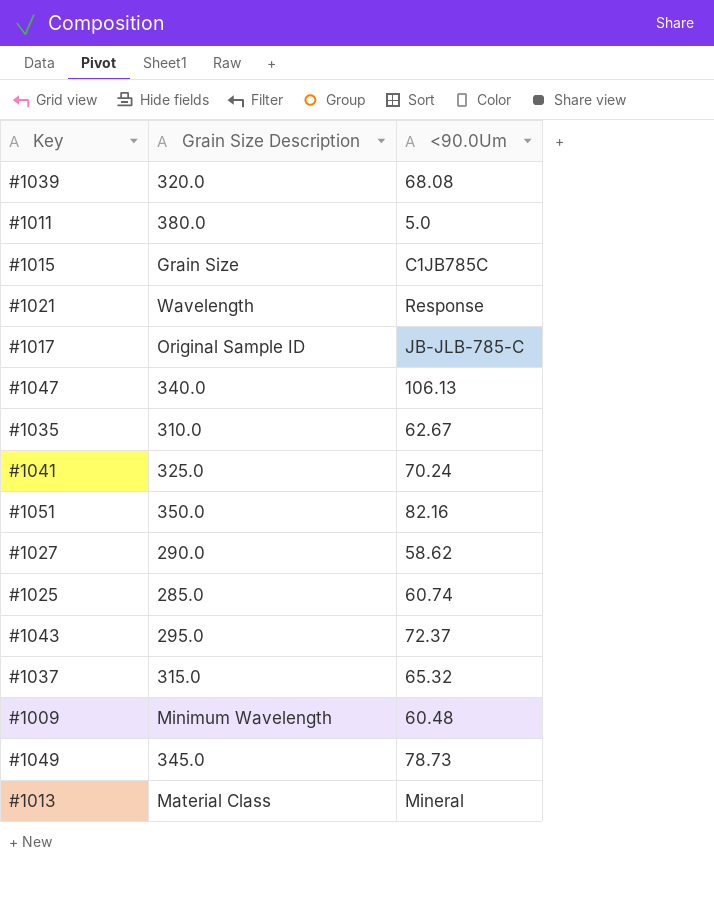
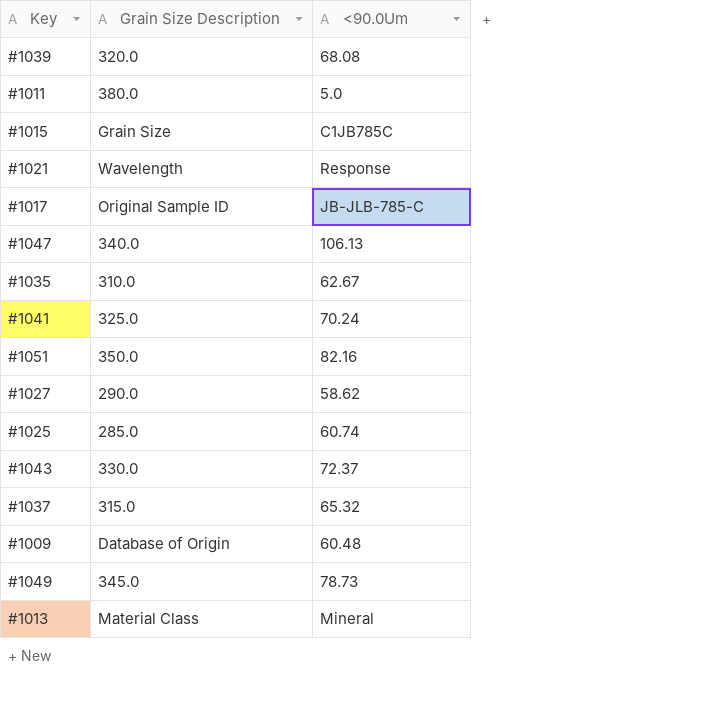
#1043 | Grain Size Description: 295.0 -> 330.0
#1009 | Grain Size Description: Minimum Wavelength -> Database of Origin

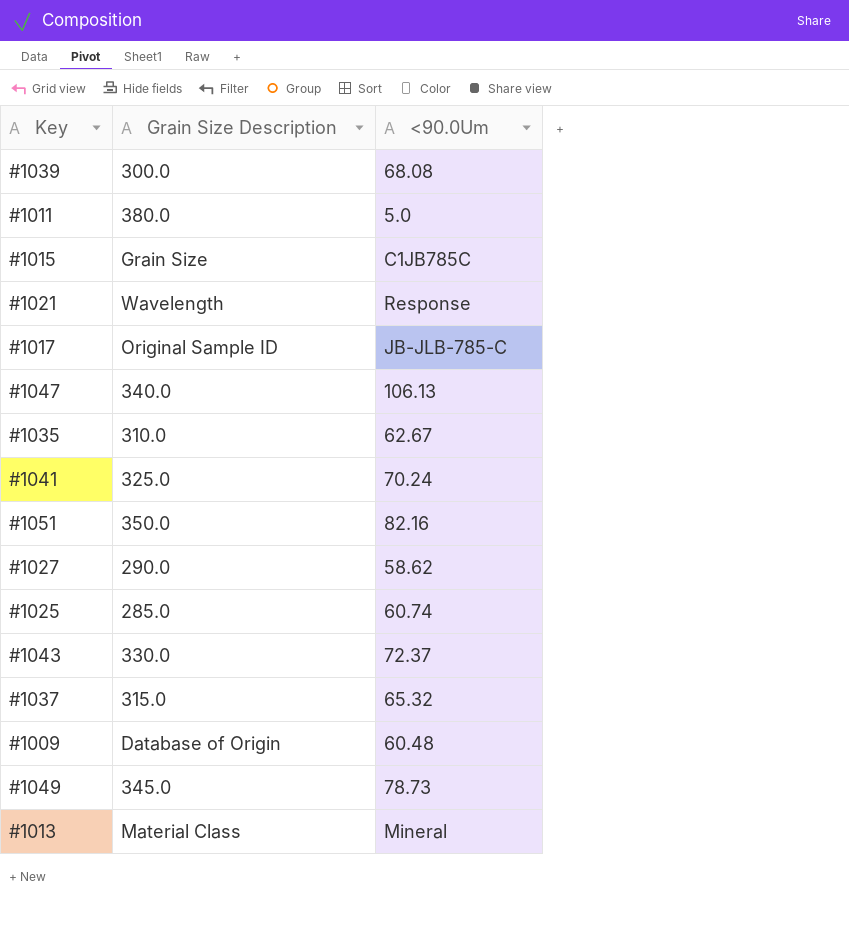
#1039 | Grain Size Description: 320.0 -> 300.0

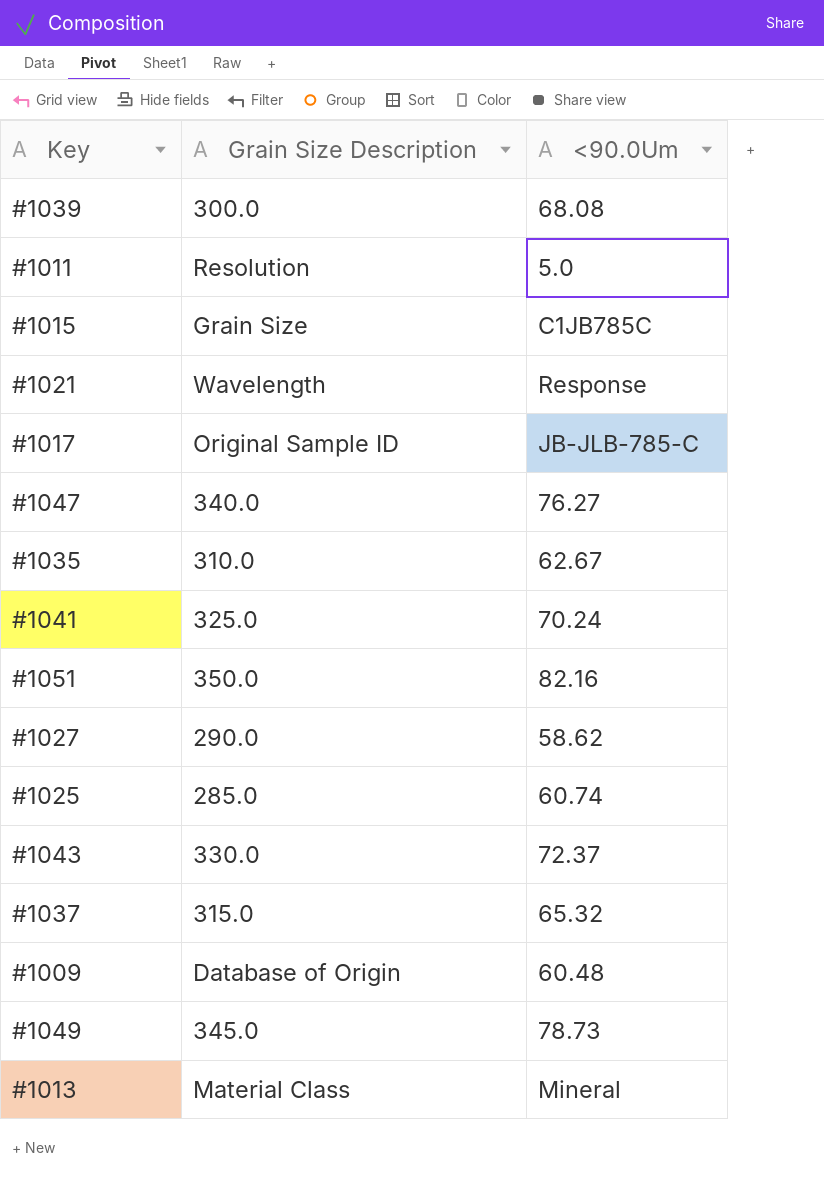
#1011 | Grain Size Description: 380.0 -> Resolution
#1047 | <90.0Um: 106.13 -> 76.27

